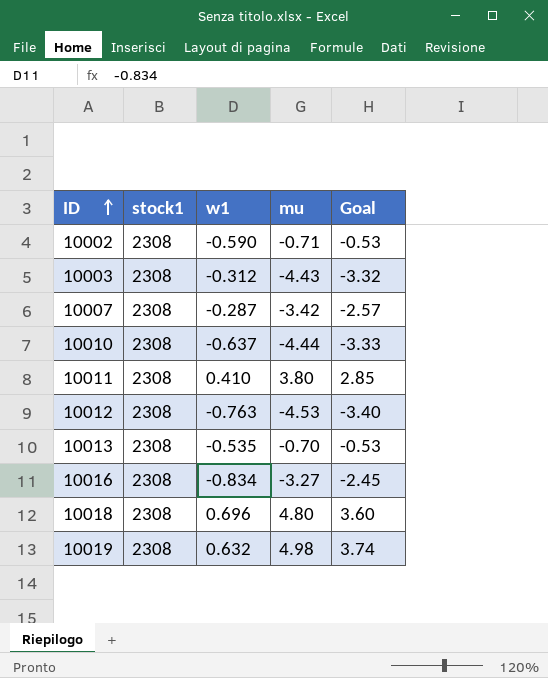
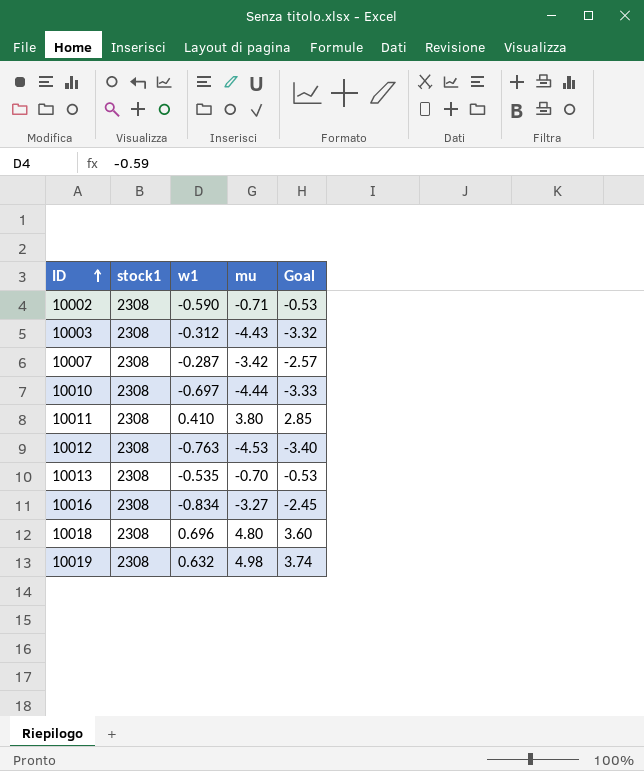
10010 | w1: -0.637 -> -0.697

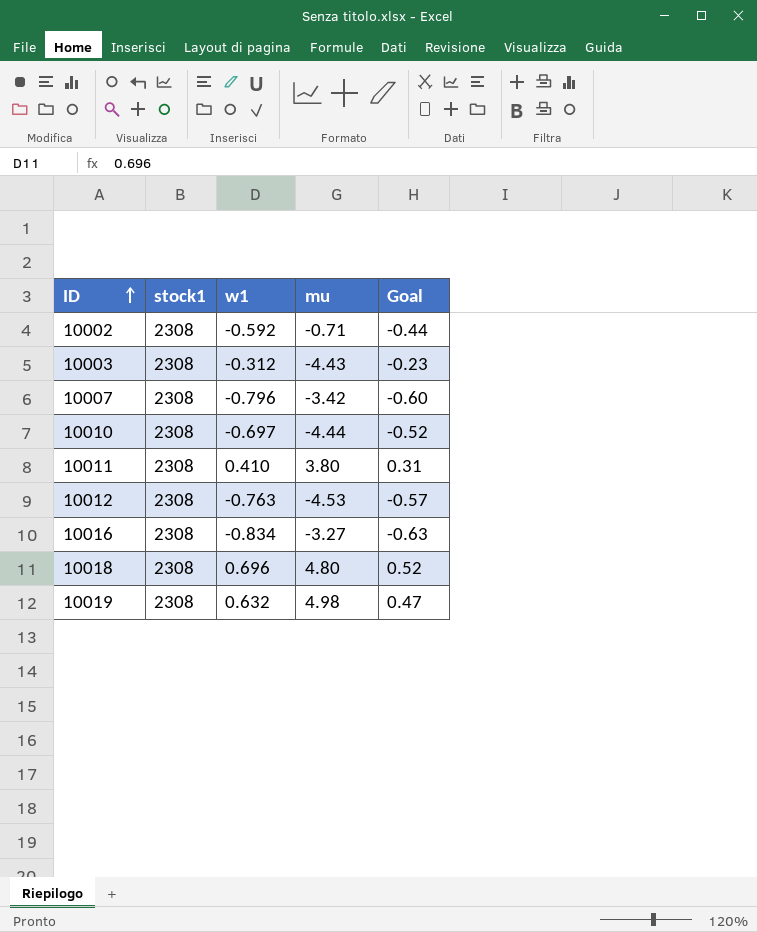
column Goal | formula: [mu] * 0.75 -> [w1] * 0.75
row 10013: 2308 | -0.535 | -0.70 | -0.53 -> none
10002 | w1: -0.590 -> -0.592
10007 | w1: -0.287 -> -0.796

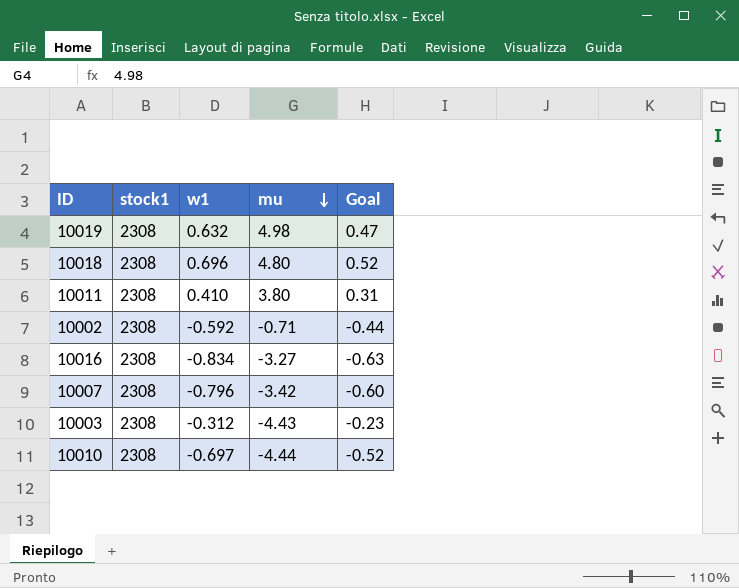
row order: ID ascending -> mu descending
row 10012: 2308 | -0.763 | -4.53 | -0.57 -> none

